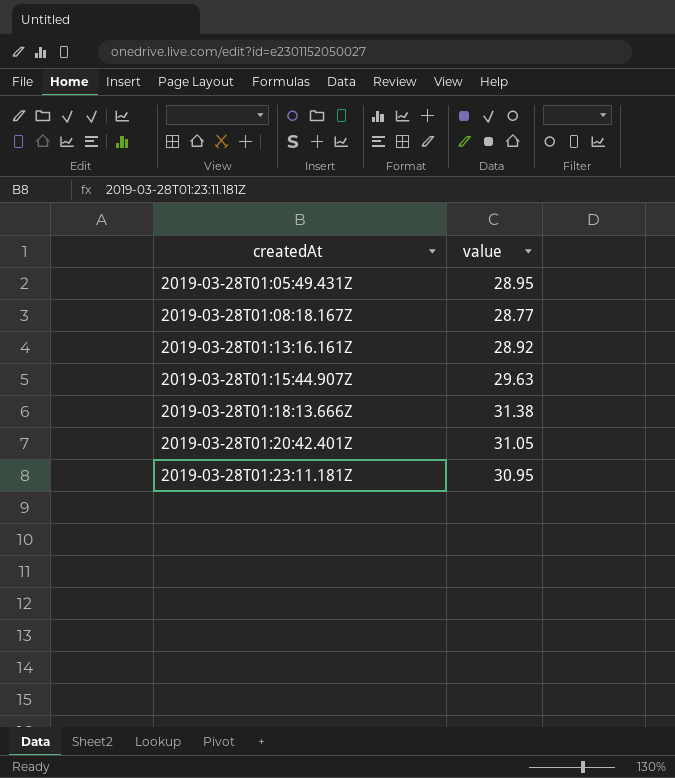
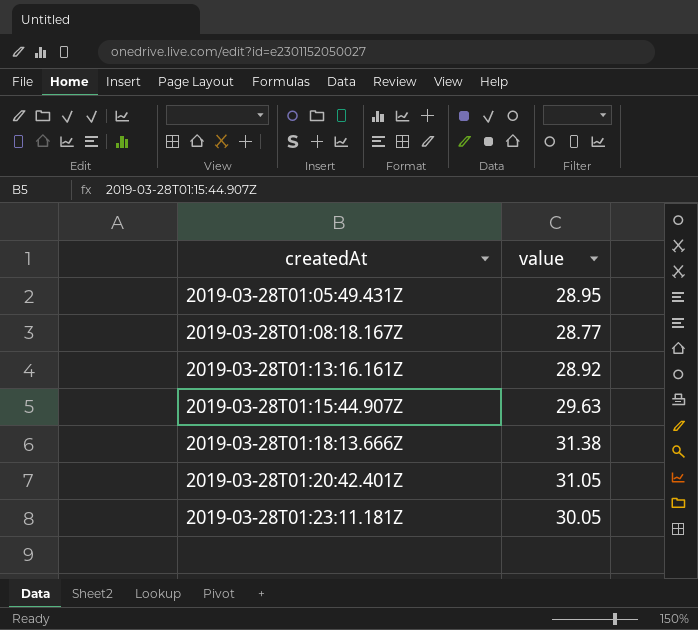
2019-03-28T01:23:11.181Z | value: 30.95 -> 30.05

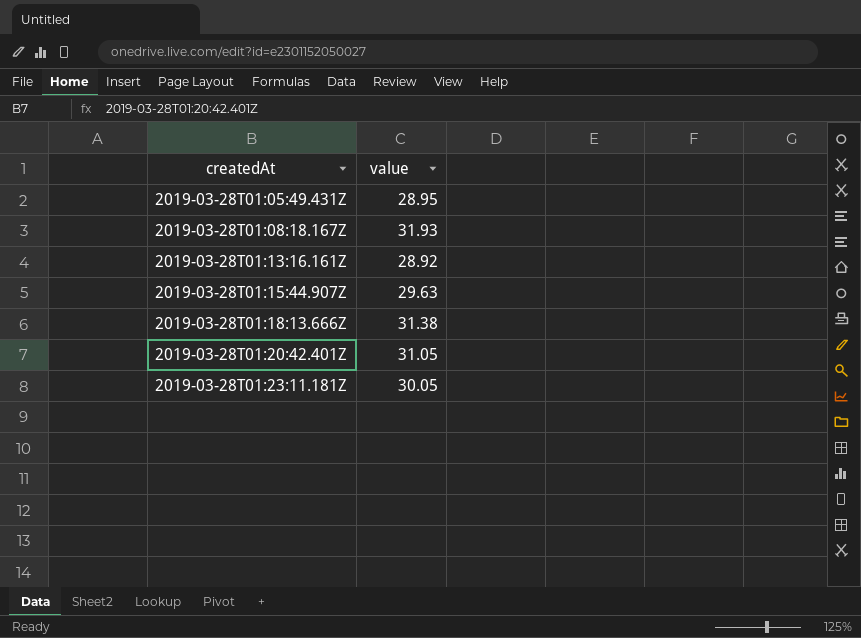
2019-03-28T01:08:18.167Z | value: 28.77 -> 31.93

